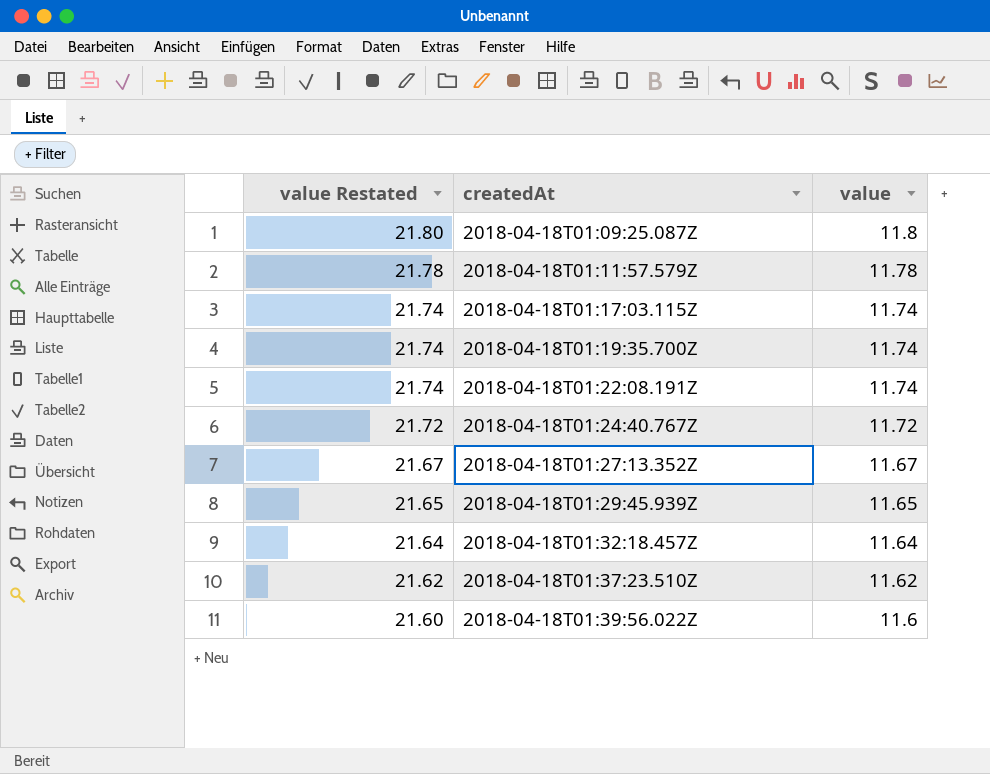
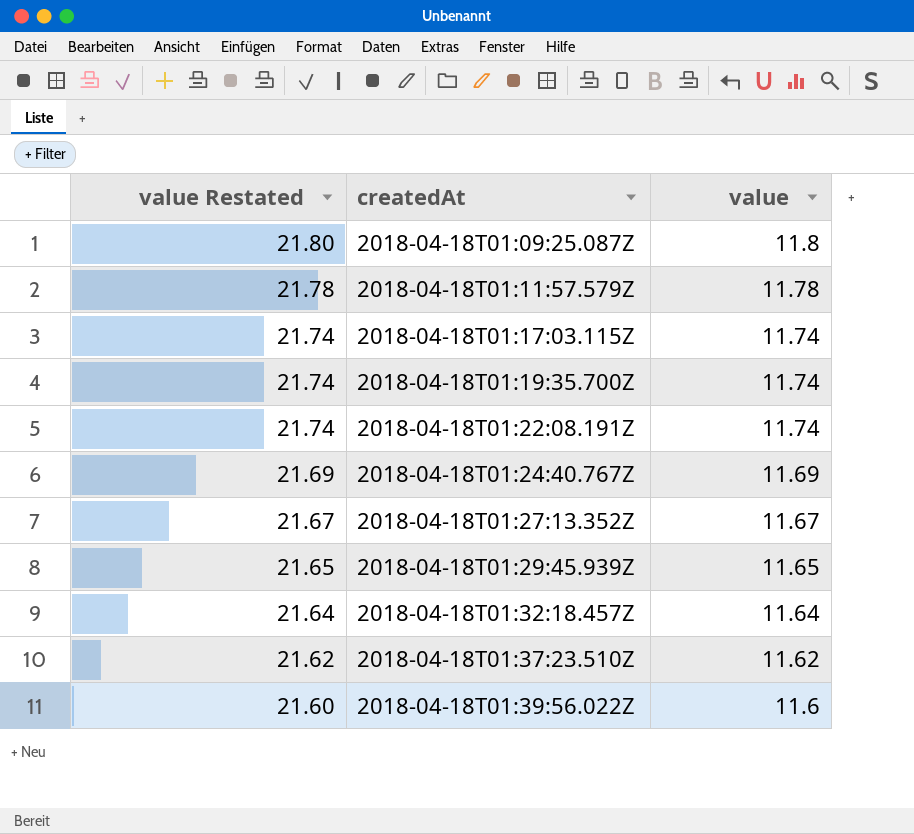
2018-04-18T01:24:40.767Z | value Restated: 21.72 -> 21.69
2018-04-18T01:24:40.767Z | value: 11.72 -> 11.69

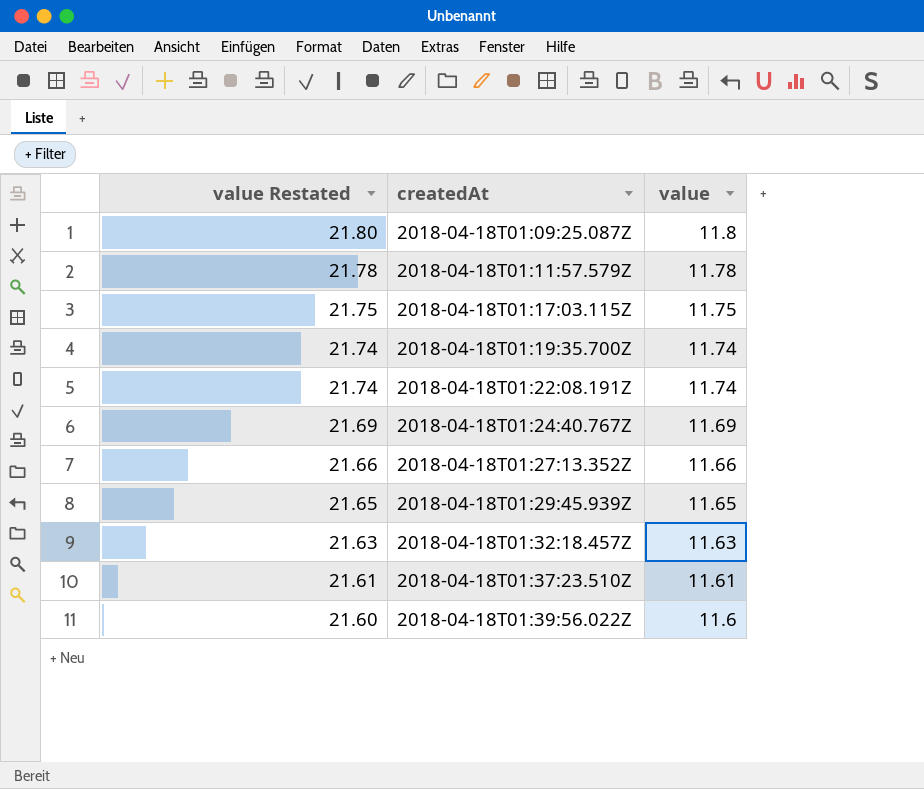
2018-04-18T01:17:03.115Z | value Restated: 21.74 -> 21.75
2018-04-18T01:17:03.115Z | value: 11.74 -> 11.75
2018-04-18T01:27:13.352Z | value Restated: 21.67 -> 21.66
2018-04-18T01:27:13.352Z | value: 11.67 -> 11.66
2018-04-18T01:32:18.457Z | value Restated: 21.64 -> 21.63
2018-04-18T01:32:18.457Z | value: 11.64 -> 11.63
2018-04-18T01:37:23.510Z | value Restated: 21.62 -> 21.61
2018-04-18T01:37:23.510Z | value: 11.62 -> 11.61

